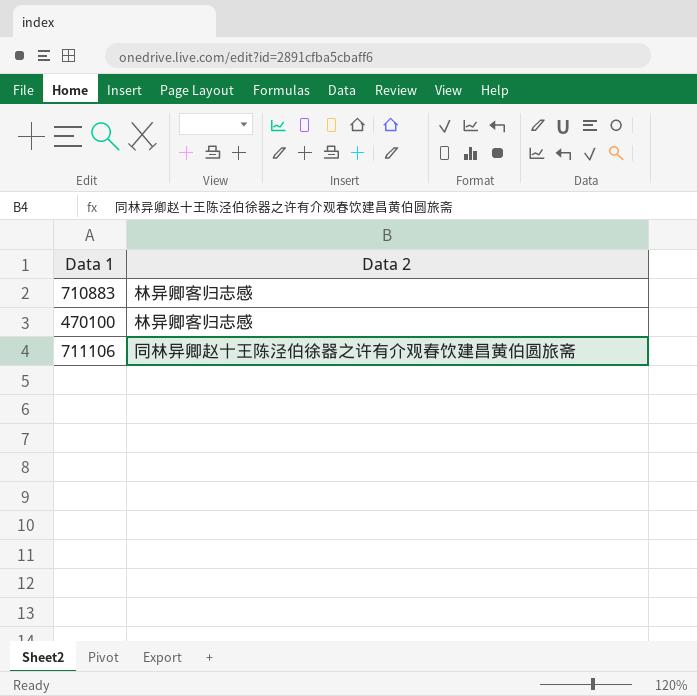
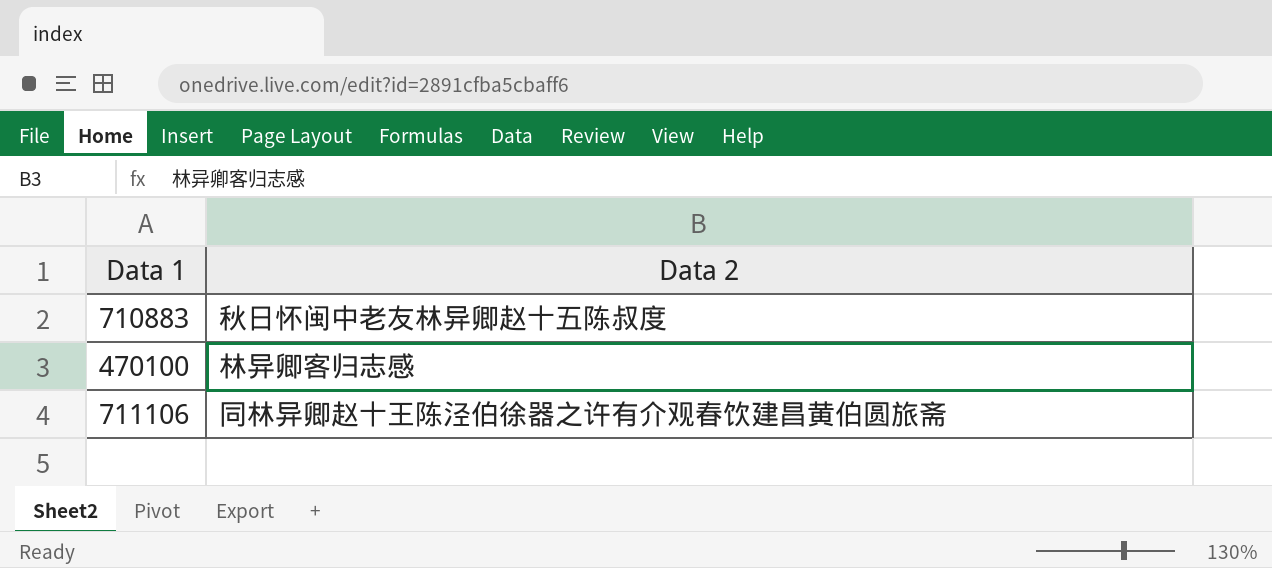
710883 | Data 2: 林异卿客归志感 -> 秋日怀闽中老友林异卿赵十五陈叔度

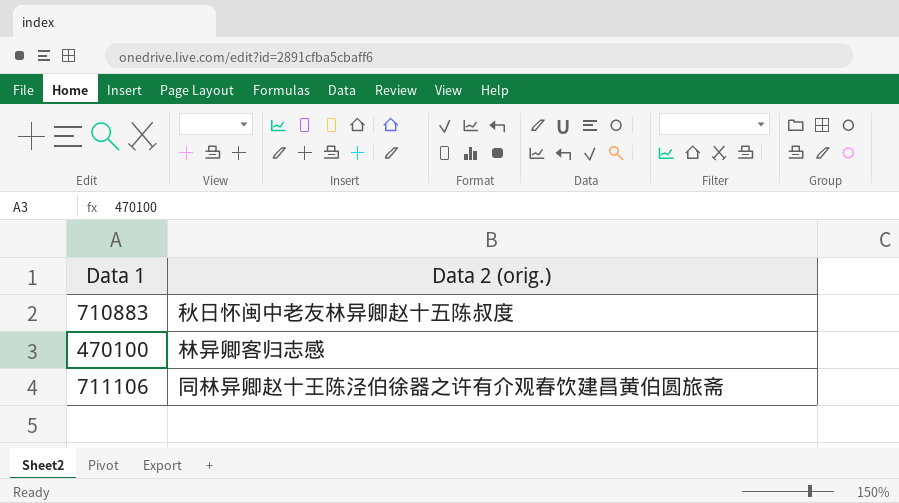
column name: Data 2 -> Data 2 (orig.)

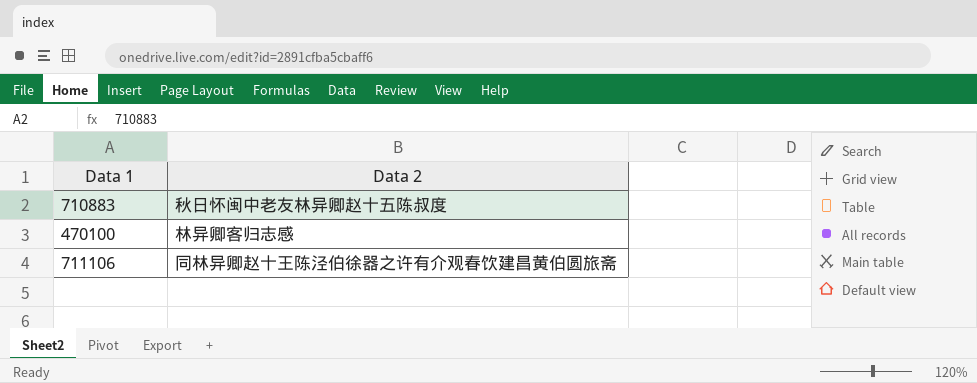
column name: Data 2 (orig.) -> Data 2

